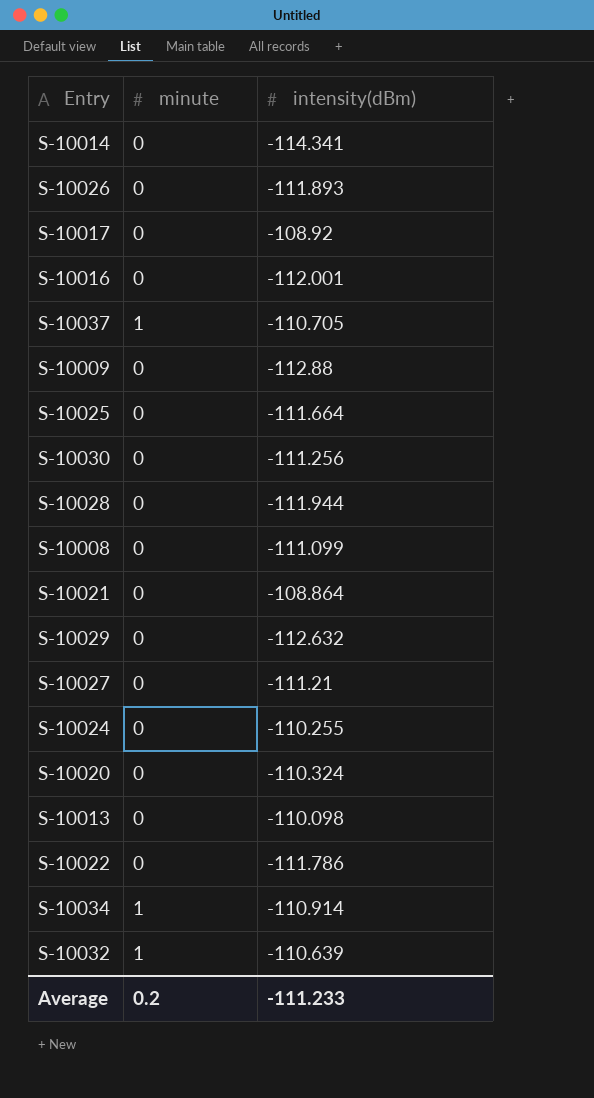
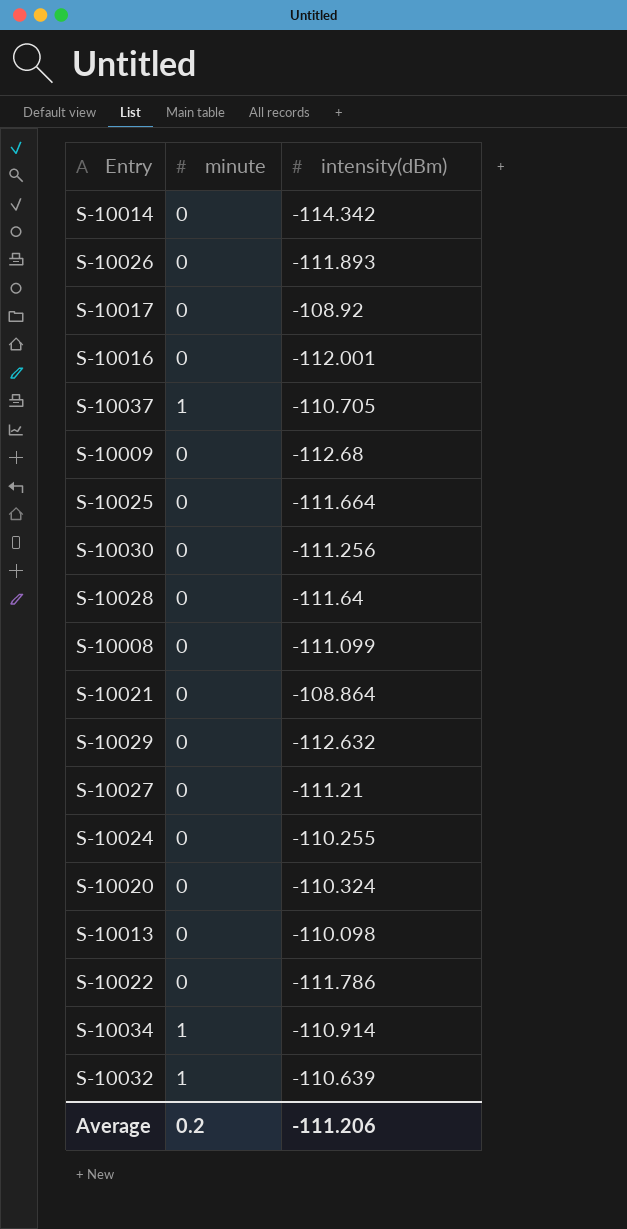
S-10014 | intensity(dBm): -114.341 -> -114.342
S-10009 | intensity(dBm): -112.88 -> -112.68
S-10028 | intensity(dBm): -111.944 -> -111.64
Average | intensity(dBm): -111.233 -> -111.206

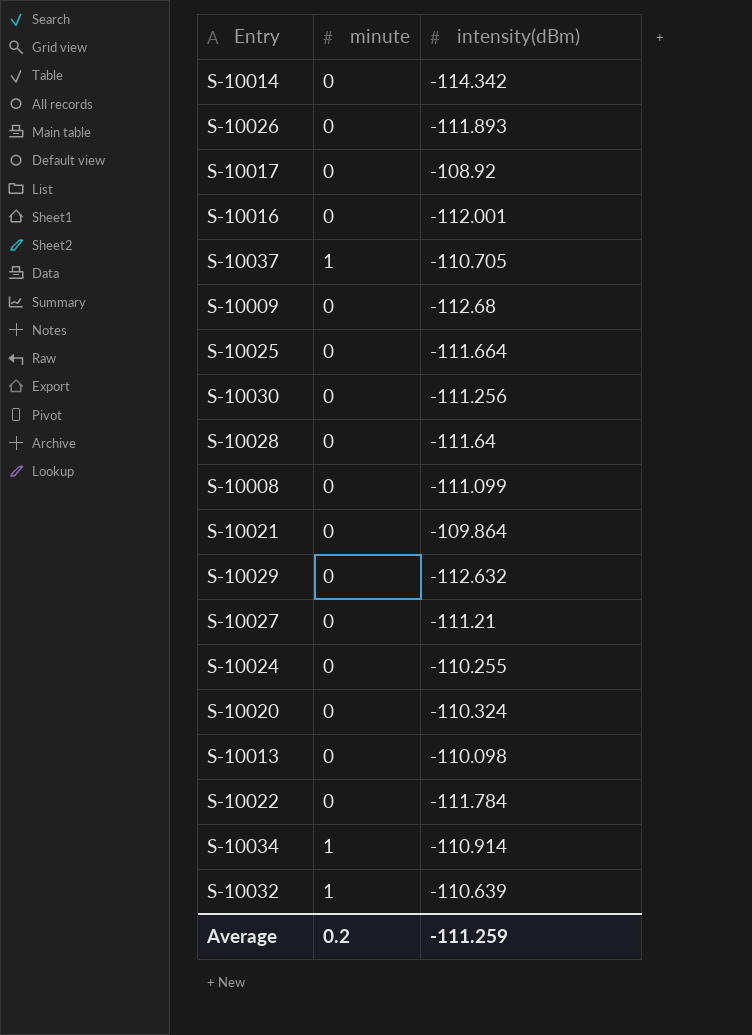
S-10021 | intensity(dBm): -108.864 -> -109.864
S-10022 | intensity(dBm): -111.786 -> -111.784
Average | intensity(dBm): -111.206 -> -111.259

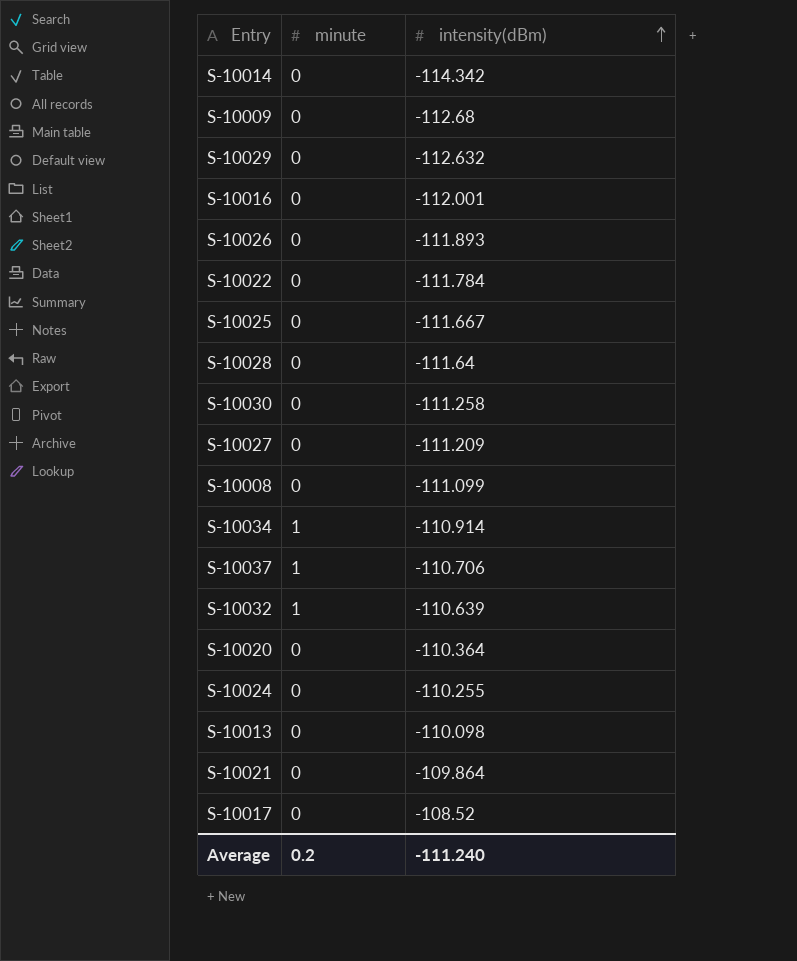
row order: none -> intensity(dBm) ascending
S-10025 | intensity(dBm): -111.664 -> -111.667
S-10030 | intensity(dBm): -111.256 -> -111.258
S-10027 | intensity(dBm): -111.21 -> -111.209
S-10037 | intensity(dBm): -110.705 -> -110.706
S-10020 | intensity(dBm): -110.324 -> -110.364
S-10017 | intensity(dBm): -108.92 -> -108.52
Average | intensity(dBm): -111.259 -> -111.240

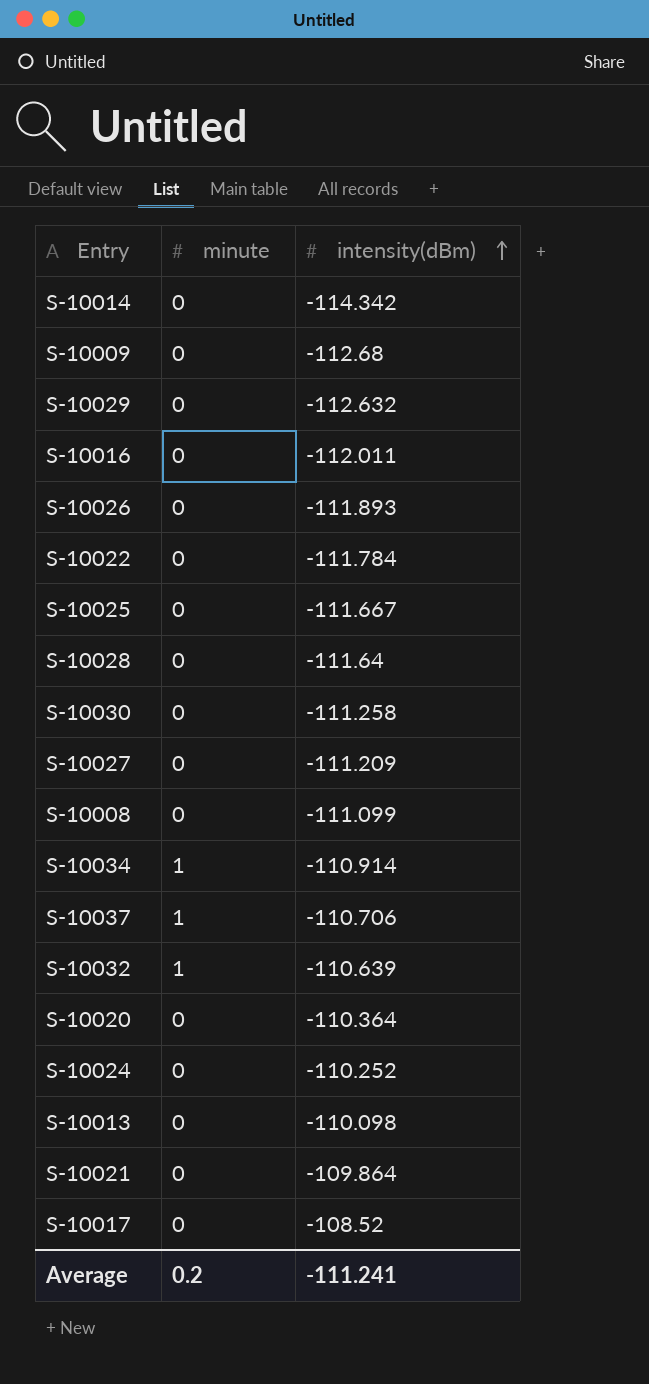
S-10016 | intensity(dBm): -112.001 -> -112.011
S-10024 | intensity(dBm): -110.255 -> -110.252
Average | intensity(dBm): -111.240 -> -111.241

